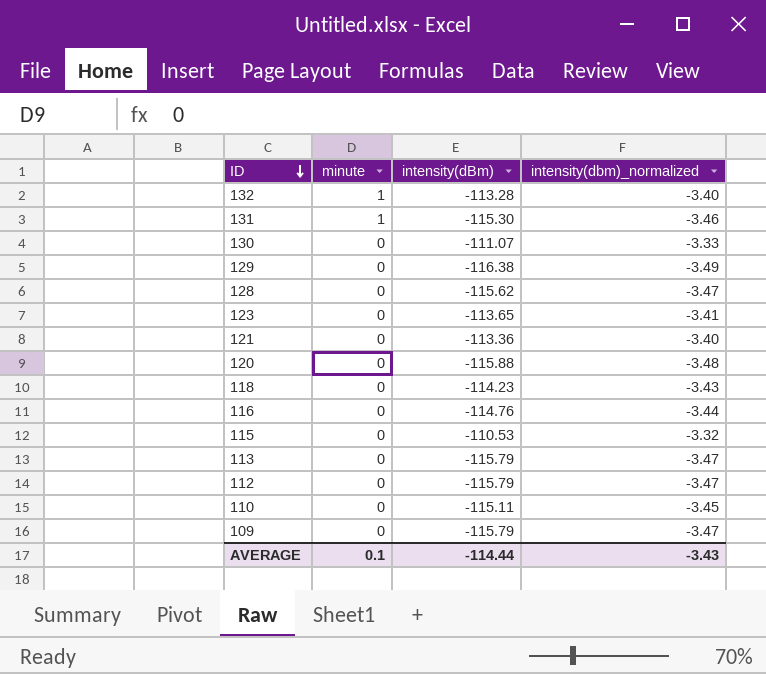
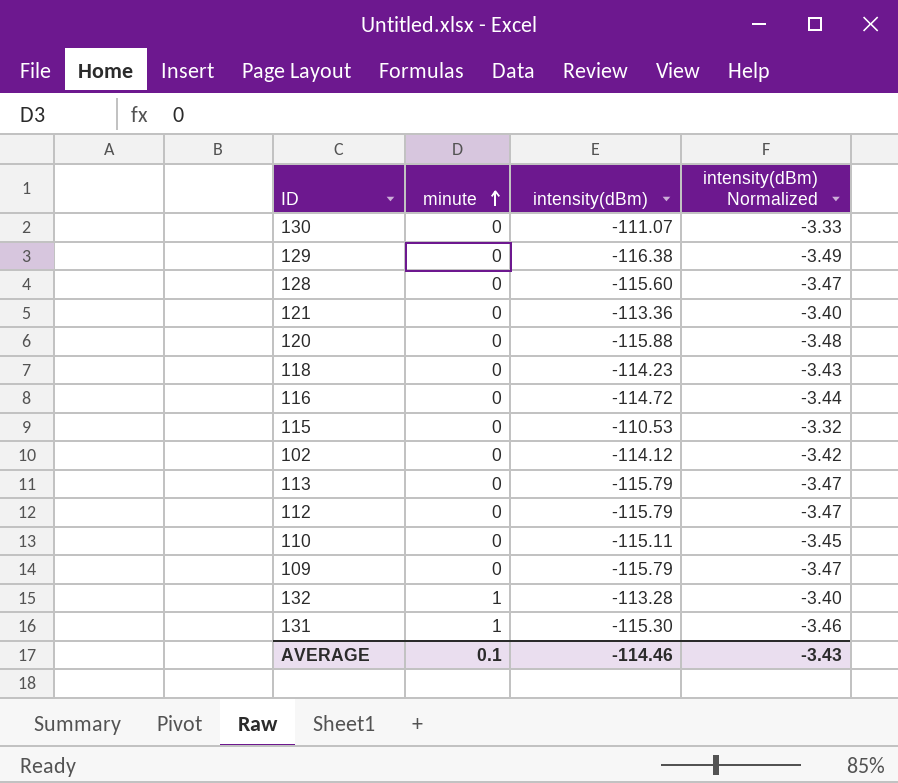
row order: ID descending -> minute ascending
column name: intensity(dbm)_normalized -> intensity(dBm) Normalized
row 123: 0 | -113.65 | -3.41 -> none
128 | intensity(dBm): -115.62 -> -115.60
116 | intensity(dBm): -114.76 -> -114.72
row 102: none -> 0 | -114.12 | -3.42
AVERAGE | intensity(dBm): -114.44 -> -114.46

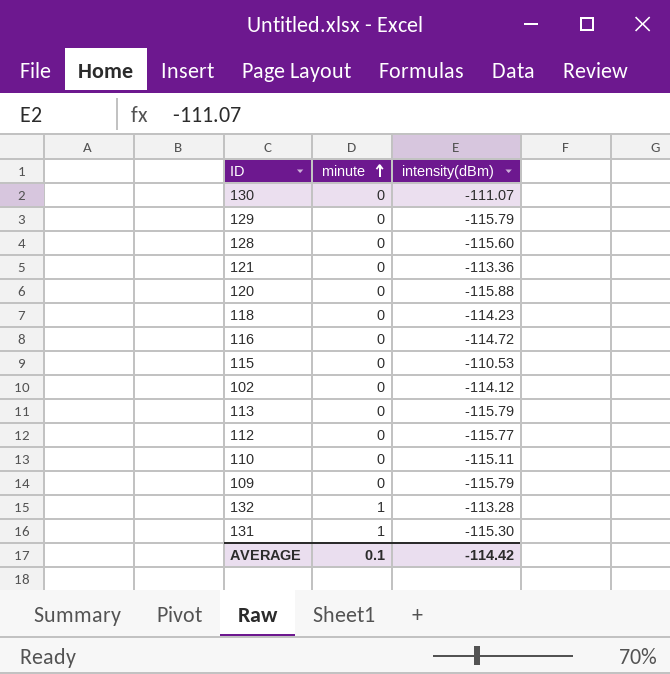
column intensity(dBm) Normalized | formula: [intensity(dBm)] * 0.03 -> none
129 | intensity(dBm): -116.38 -> -115.79
112 | intensity(dBm): -115.79 -> -115.77
AVERAGE | intensity(dBm): -114.46 -> -114.42

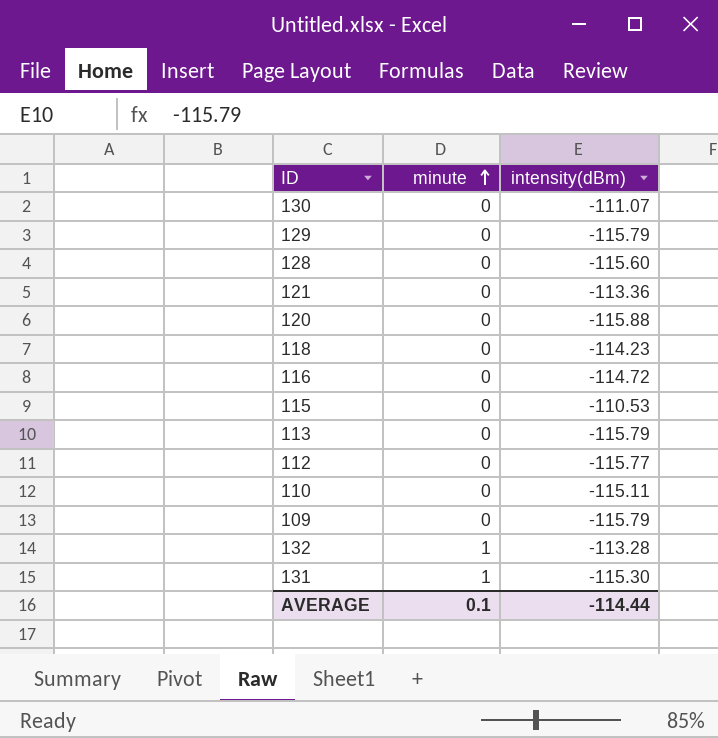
row 102: 0 | -114.12 -> none
AVERAGE | intensity(dBm): -114.42 -> -114.44

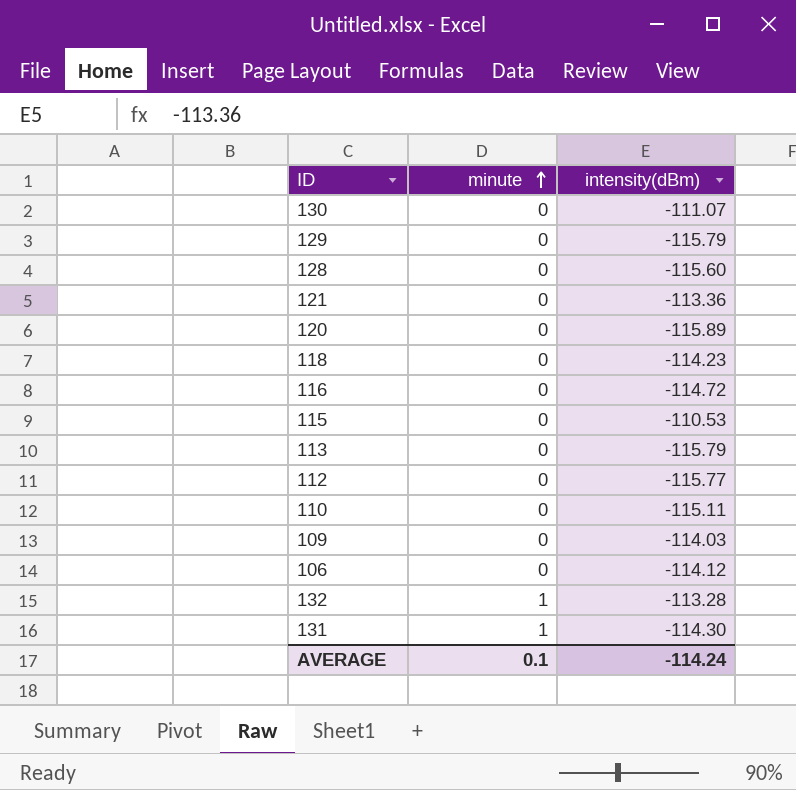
120 | intensity(dBm): -115.88 -> -115.89
109 | intensity(dBm): -115.79 -> -114.03
row 106: none -> 0 | -114.12
131 | intensity(dBm): -115.30 -> -114.30
AVERAGE | intensity(dBm): -114.44 -> -114.24

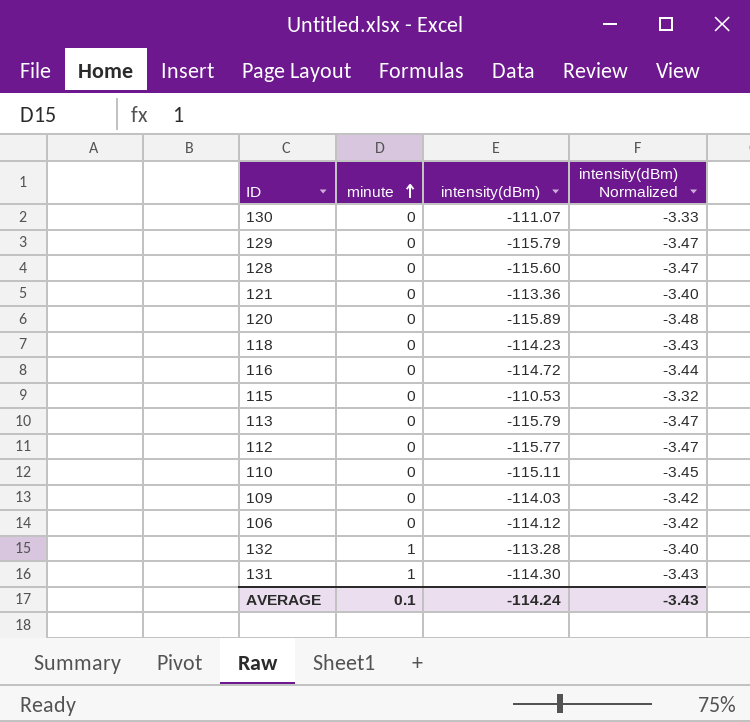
column intensity(dBm) Normalized | formula: none -> [intensity(dBm)] * 0.03

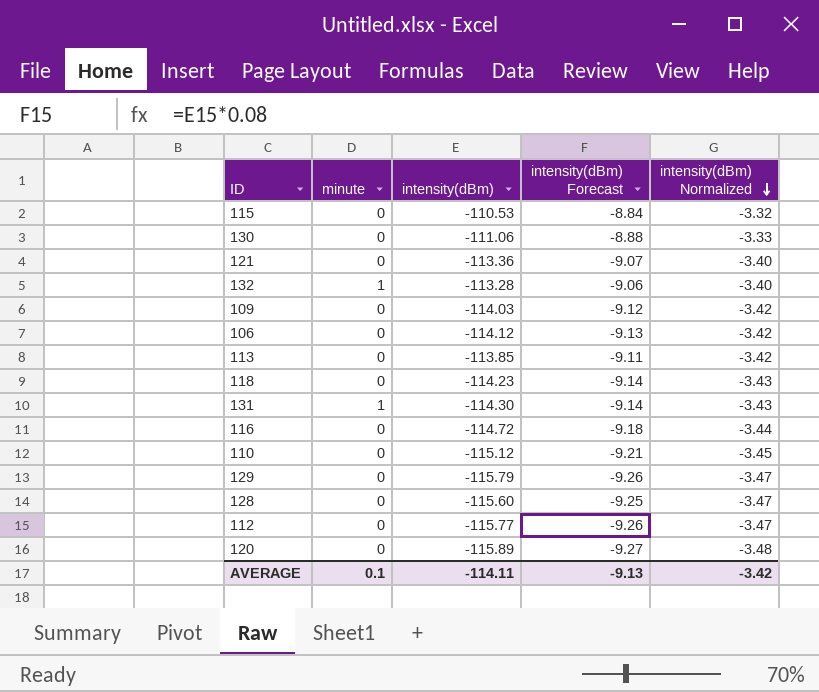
row order: minute ascending -> intensity(dBm) Normalized descending
column intensity(dBm) Forecast | formula: none -> [intensity(dBm)] * 0.08
130 | intensity(dBm): -111.07 -> -111.06
113 | intensity(dBm): -115.79 -> -113.85
113 | intensity(dBm) Normalized: -3.47 -> -3.42
110 | intensity(dBm): -115.11 -> -115.12
AVERAGE | intensity(dBm): -114.24 -> -114.11
AVERAGE | intensity(dBm) Normalized: -3.43 -> -3.42

